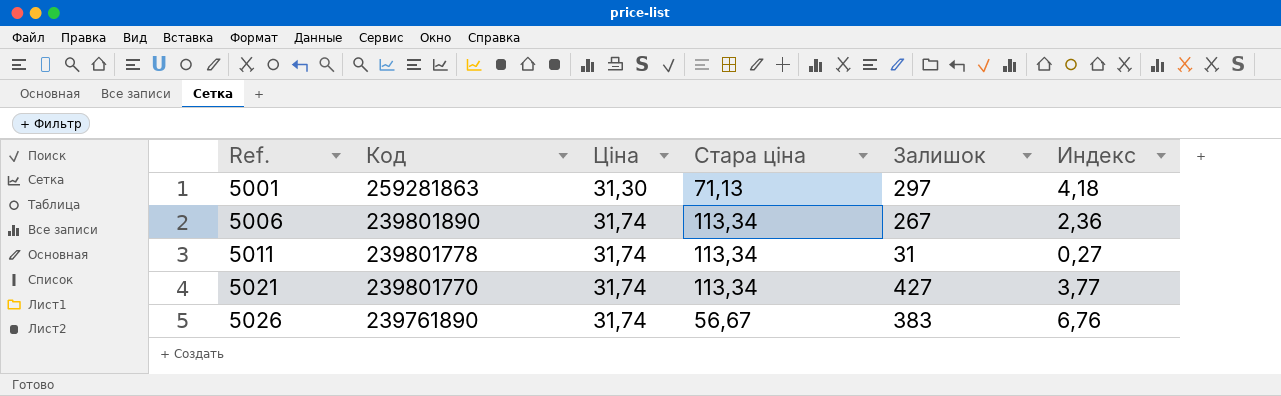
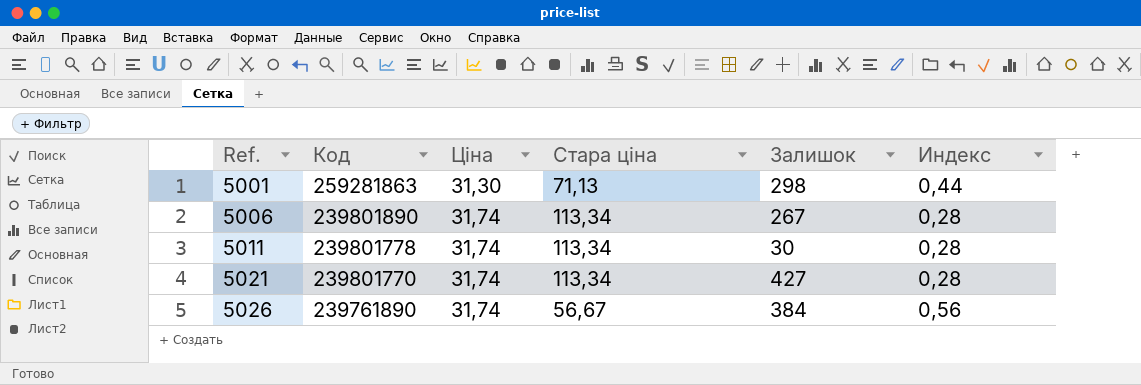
column Индекс | formula: [Залишок] / [Стара ціна] -> [Ціна] / [Стара ціна]
5001 | Залишок: 297 -> 298
5011 | Залишок: 31 -> 30
5026 | Залишок: 383 -> 384

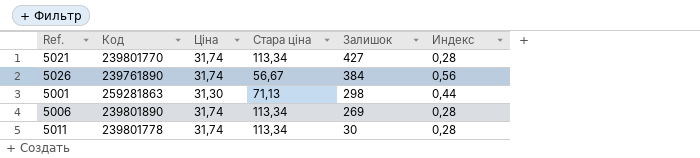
row order: Ref. ascending -> Залишок descending
5006 | Залишок: 267 -> 269

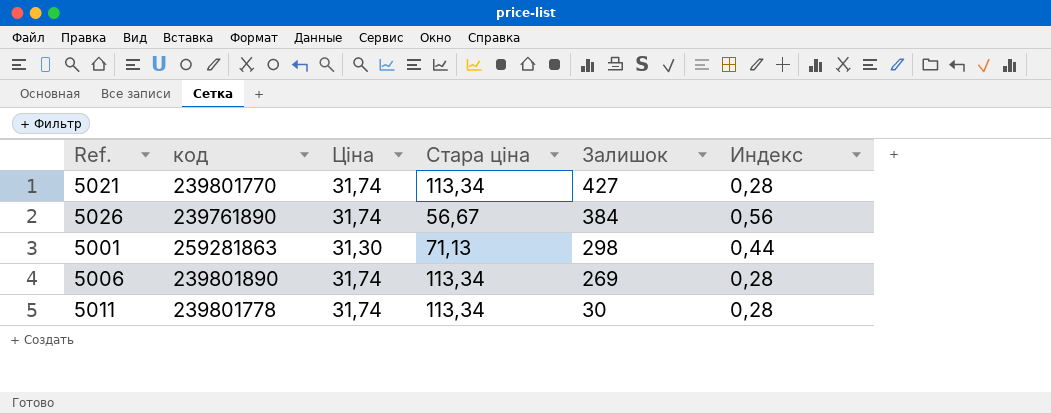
column name: Код -> код

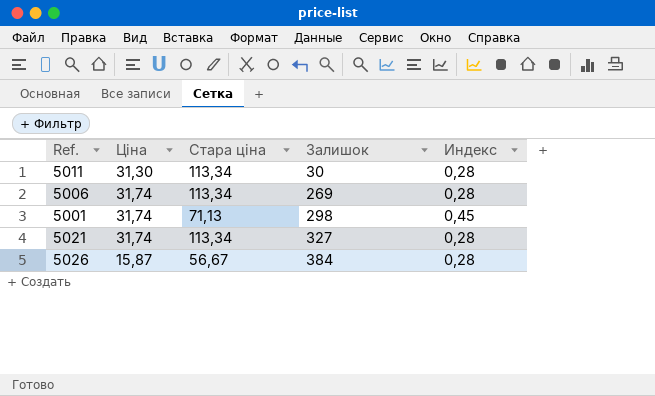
row order: Залишок descending -> Залишок ascending
column код | position: 2 -> none
5011 | Ціна: 31,74 -> 31,30
5001 | Ціна: 31,30 -> 31,74
5001 | Индекс: 0,44 -> 0,45
5021 | Залишок: 427 -> 327
5026 | Ціна: 31,74 -> 15,87
5026 | Индекс: 0,56 -> 0,28

